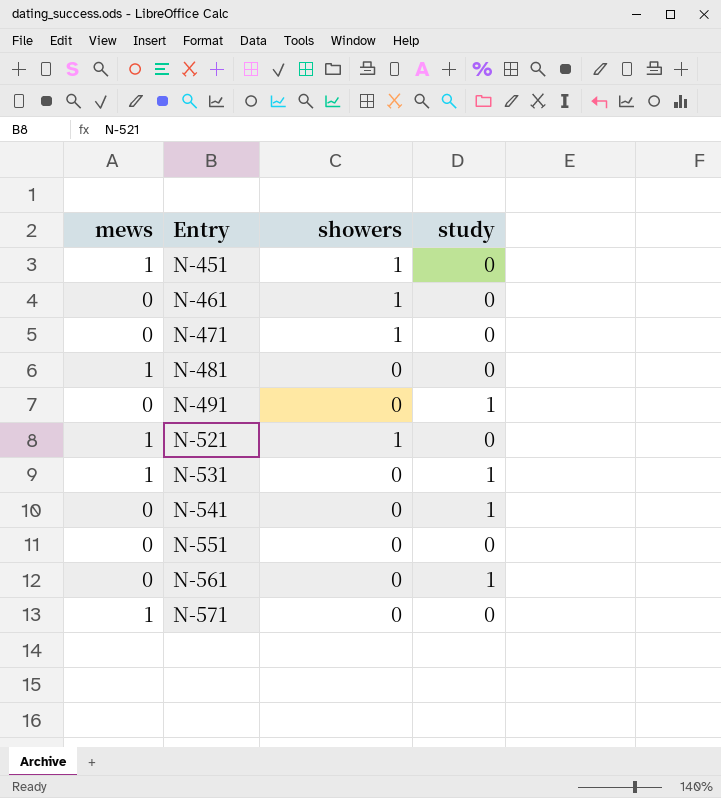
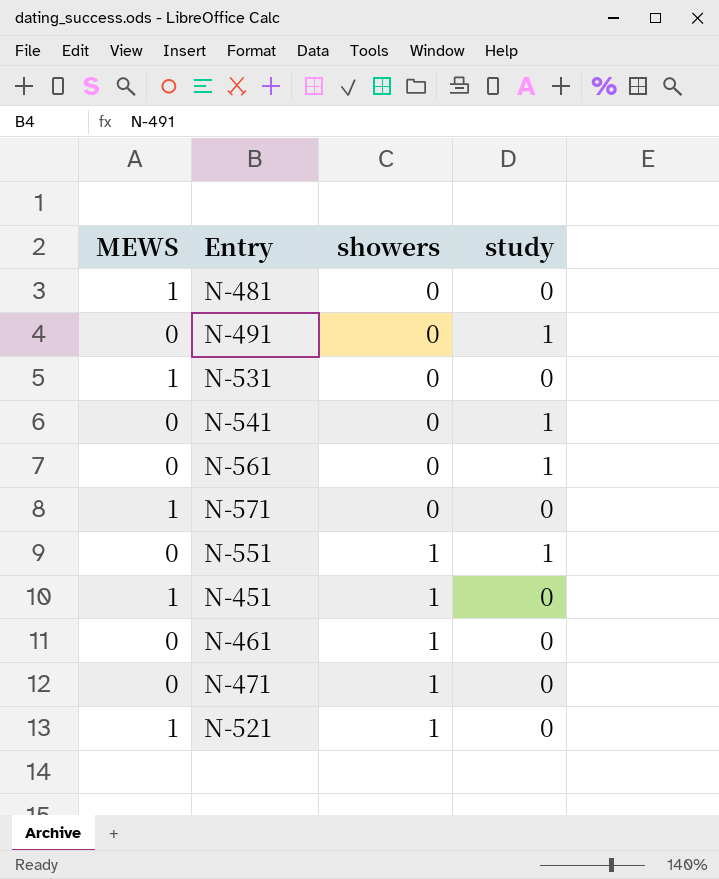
row order: Entry ascending -> showers ascending
column name: mews -> MEWS
N-531 | study: 1 -> 0
N-551 | showers: 0 -> 1
N-551 | study: 0 -> 1

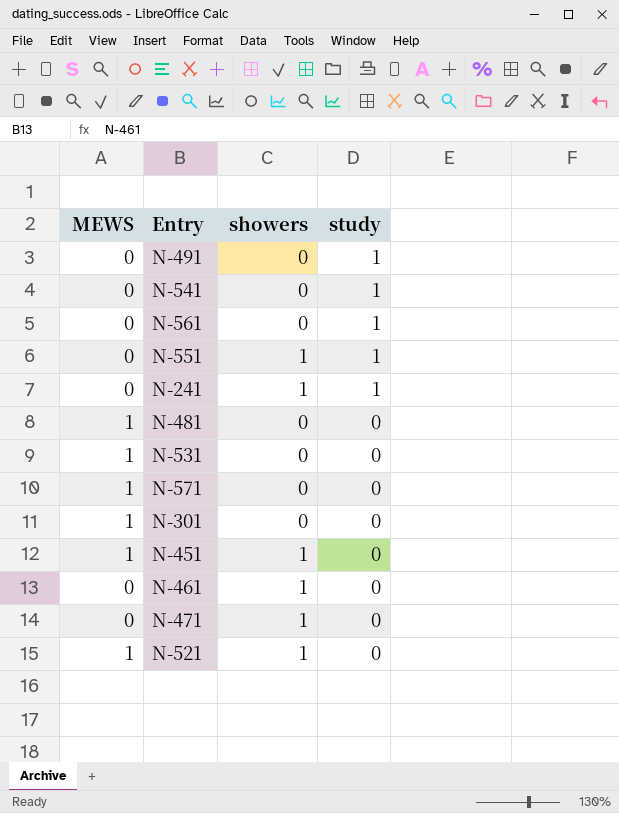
row order: showers ascending -> study descending
row N-241: none -> 0 | 1 | 1
row N-301: none -> 1 | 0 | 0

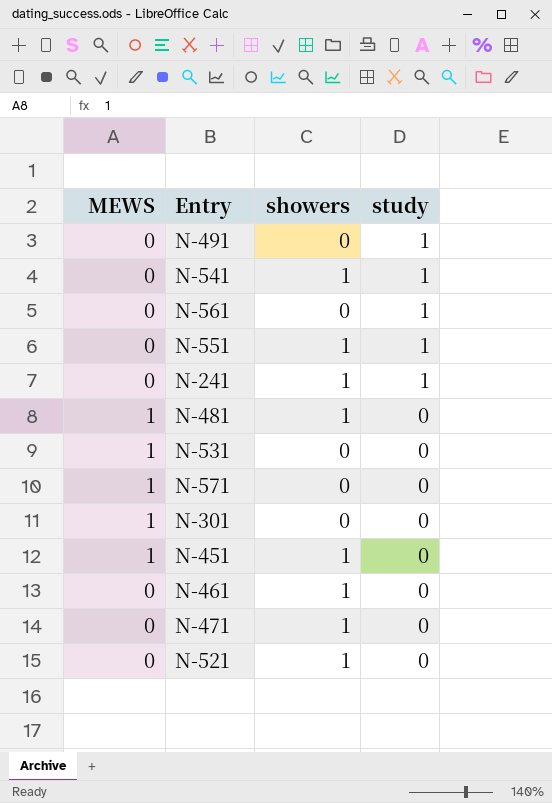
N-541 | showers: 0 -> 1
N-481 | showers: 0 -> 1
N-521 | MEWS: 1 -> 0

